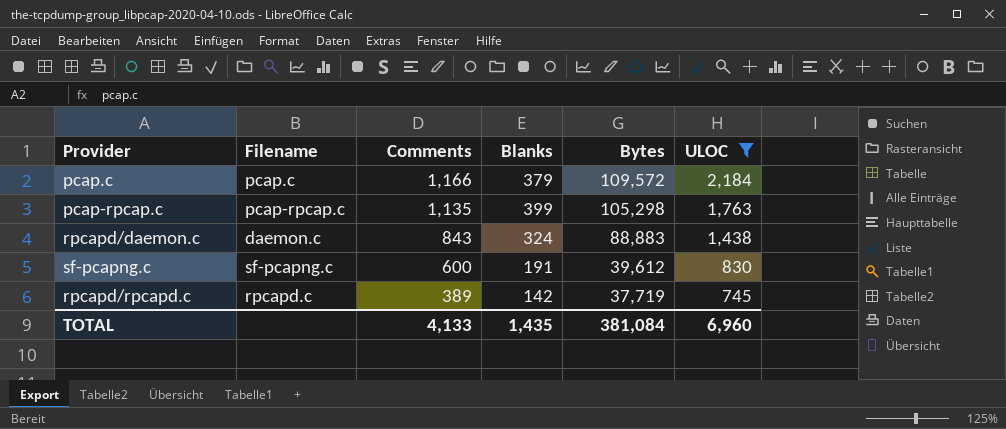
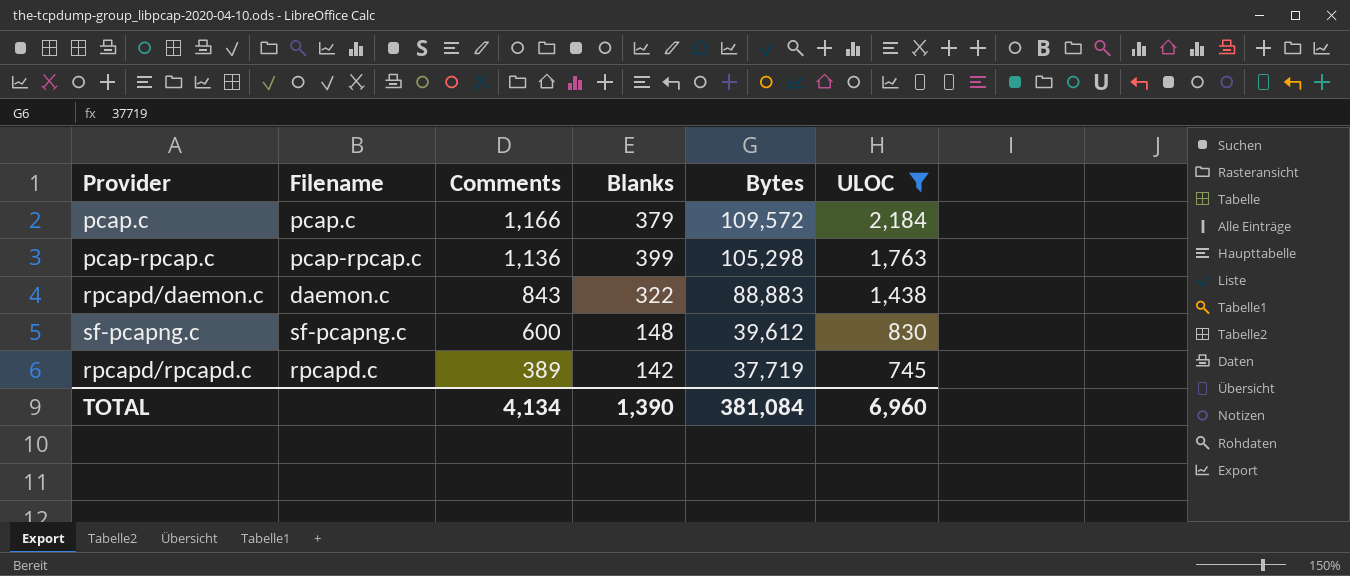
pcap-rpcap.c | Comments: 1,135 -> 1,136
rpcapd/daemon.c | Blanks: 324 -> 322
sf-pcapng.c | Blanks: 191 -> 148
TOTAL | Comments: 4,133 -> 4,134
TOTAL | Blanks: 1,435 -> 1,390

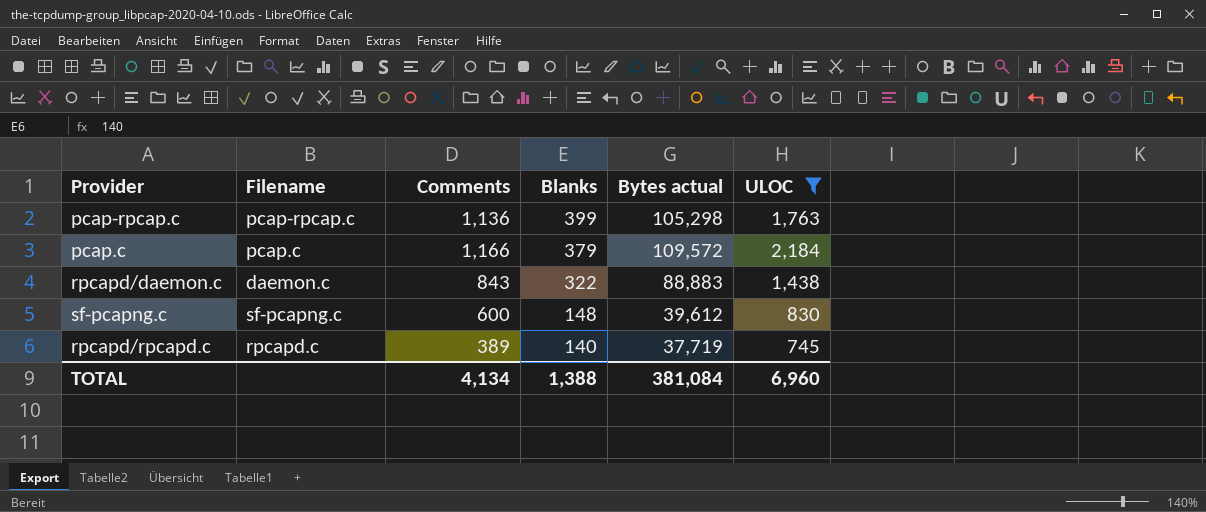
row order: Comments descending -> Blanks descending
column name: Bytes -> Bytes actual
rpcapd/rpcapd.c | Blanks: 142 -> 140
TOTAL | Blanks: 1,390 -> 1,388

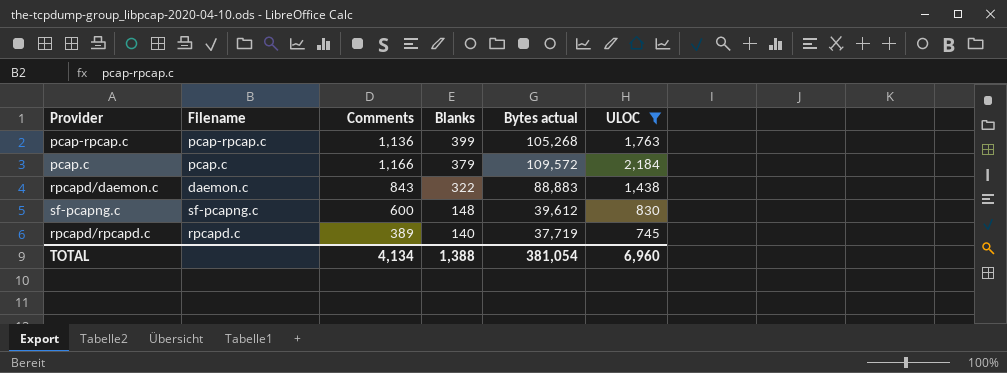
pcap-rpcap.c | Bytes actual: 105,298 -> 105,268
TOTAL | Bytes actual: 381,084 -> 381,054

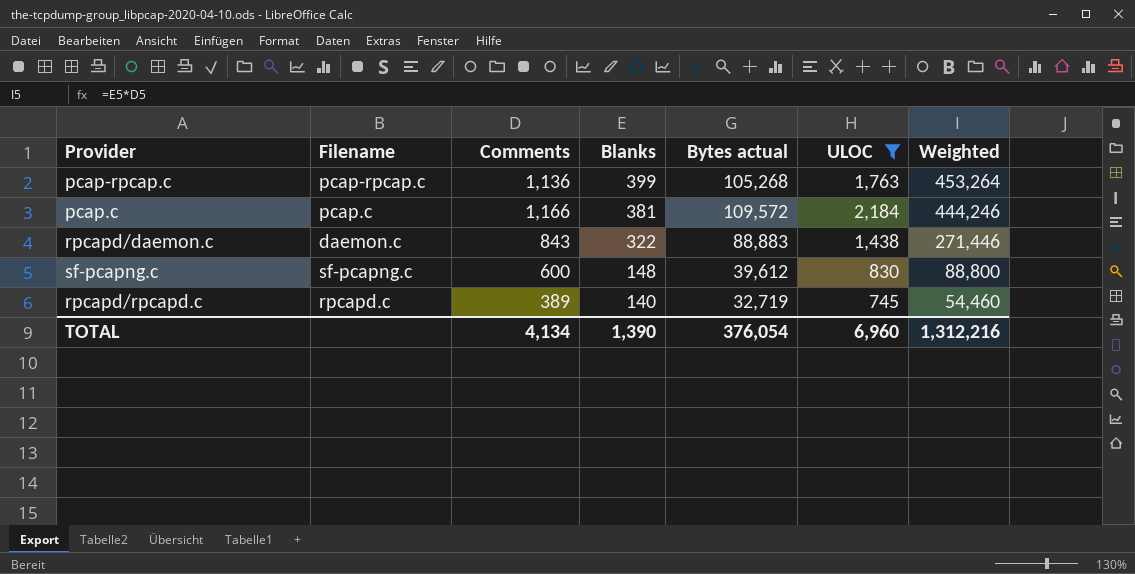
column Weighted | formula: none -> [Comments] * [Blanks]
pcap.c | Blanks: 379 -> 381
rpcapd/rpcapd.c | Bytes actual: 37,719 -> 32,719
TOTAL | Blanks: 1,388 -> 1,390
TOTAL | Bytes actual: 381,054 -> 376,054

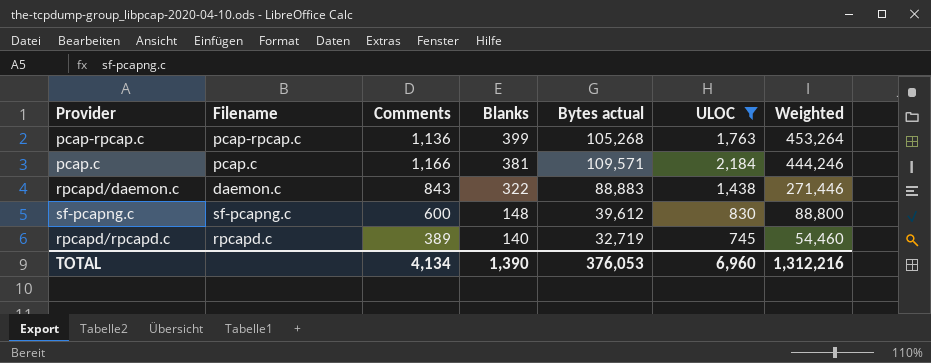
pcap.c | Bytes actual: 109,572 -> 109,571
TOTAL | Bytes actual: 376,054 -> 376,053

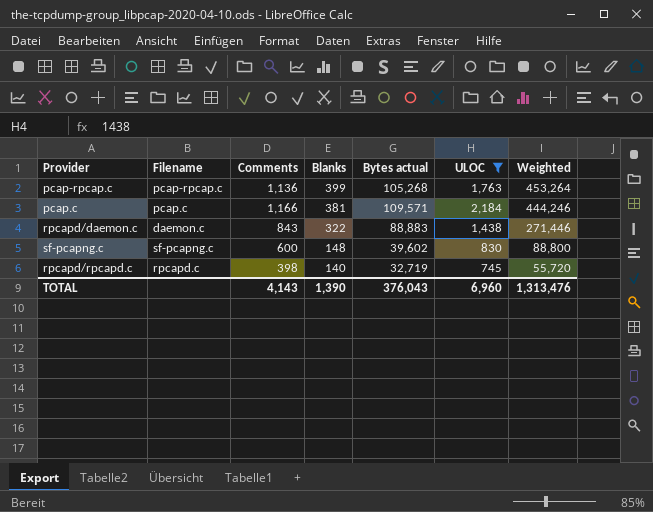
sf-pcapng.c | Bytes actual: 39,612 -> 39,602
rpcapd/rpcapd.c | Comments: 389 -> 398
rpcapd/rpcapd.c | Weighted: 54,460 -> 55,720
TOTAL | Comments: 4,134 -> 4,143
TOTAL | Bytes actual: 376,053 -> 376,043
TOTAL | Weighted: 1,312,216 -> 1,313,476

